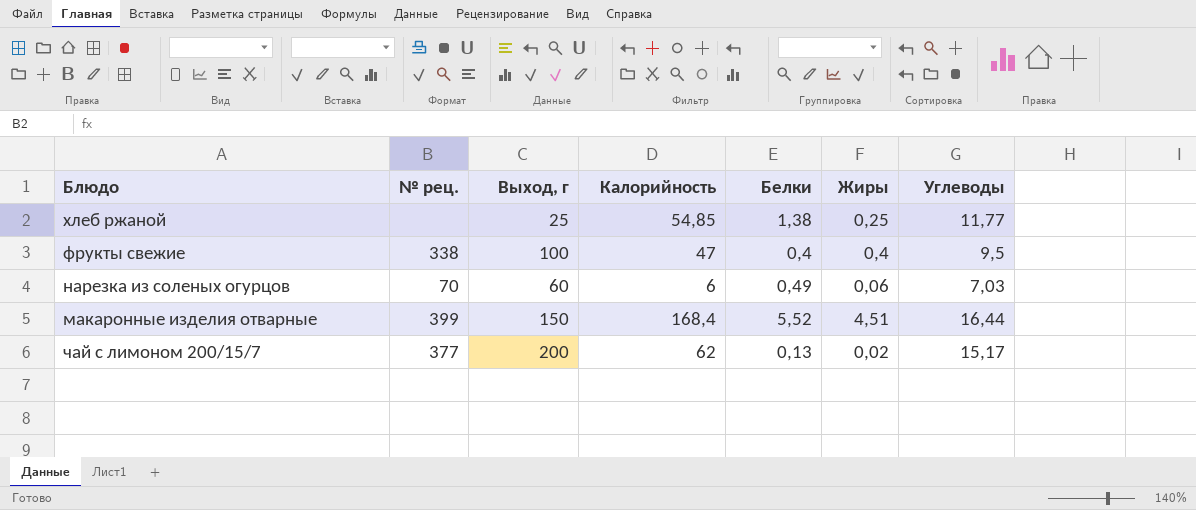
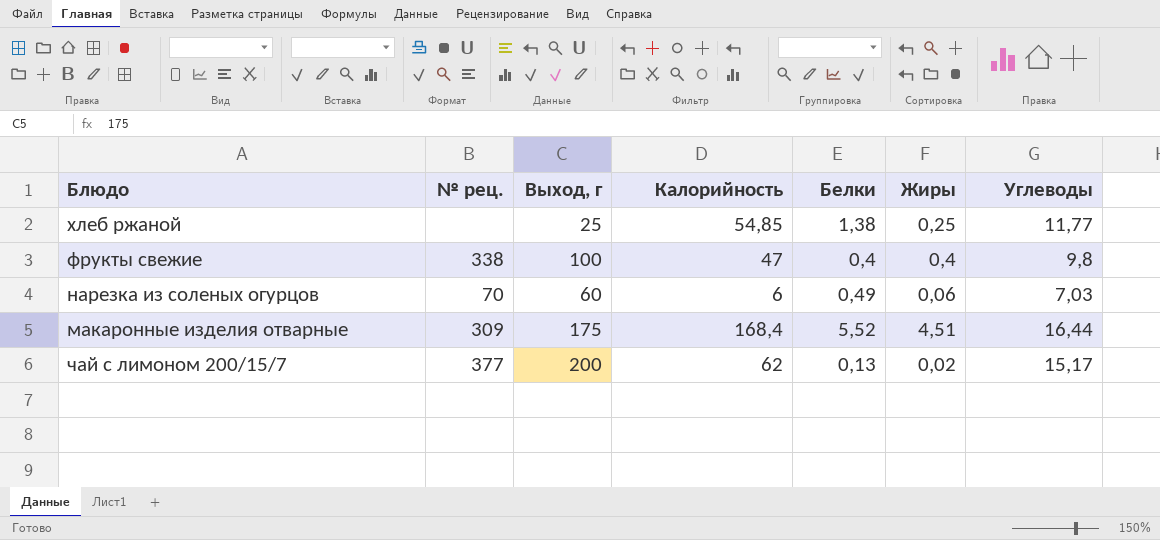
фрукты свежие | Углеводы: 9,5 -> 9,8
макаронные изделия отварные | № рец.: 399 -> 309
макаронные изделия отварные | Выход, г: 150 -> 175

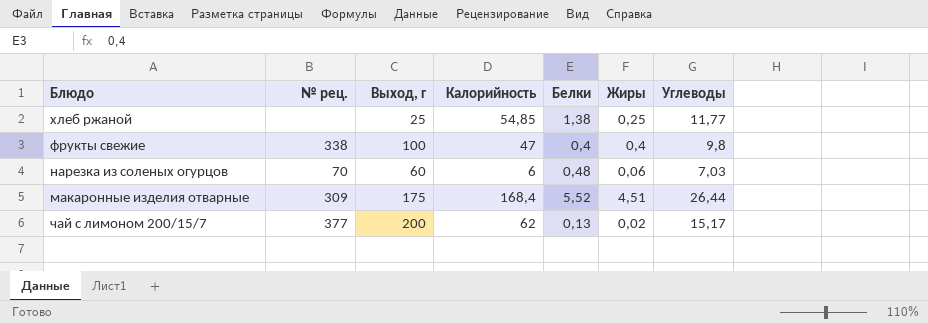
нарезка из соленых огурцов | Белки: 0,49 -> 0,48
макаронные изделия отварные | Углеводы: 16,44 -> 26,44

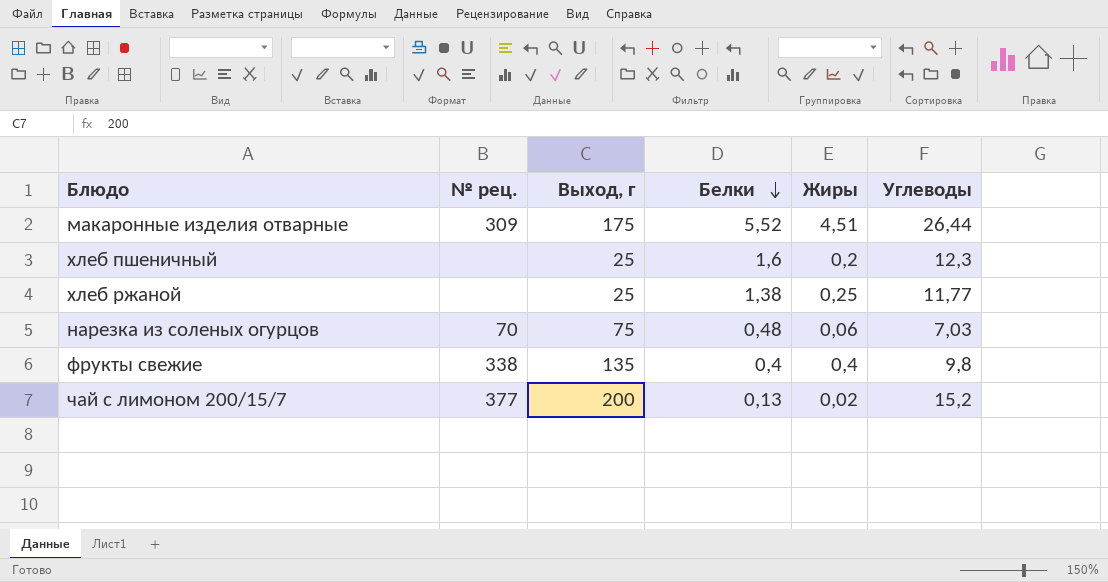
row order: none -> Белки descending
column Калорийность | position: 4 -> none
row хлеб пшеничный: none -> none | 25 | 1,6 | 0,2 | 12,3
нарезка из соленых огурцов | Выход, г: 60 -> 75
фрукты свежие | Выход, г: 100 -> 135
чай с лимоном 200/15/7 | Углеводы: 15,17 -> 15,2

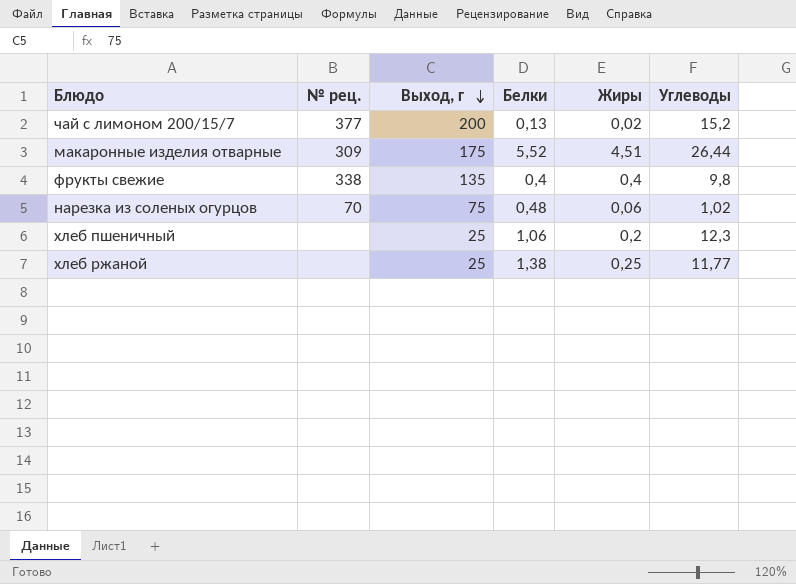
row order: Белки descending -> Выход, г descending
нарезка из соленых огурцов | Углеводы: 7,03 -> 1,02
хлеб пшеничный | Белки: 1,6 -> 1,06

